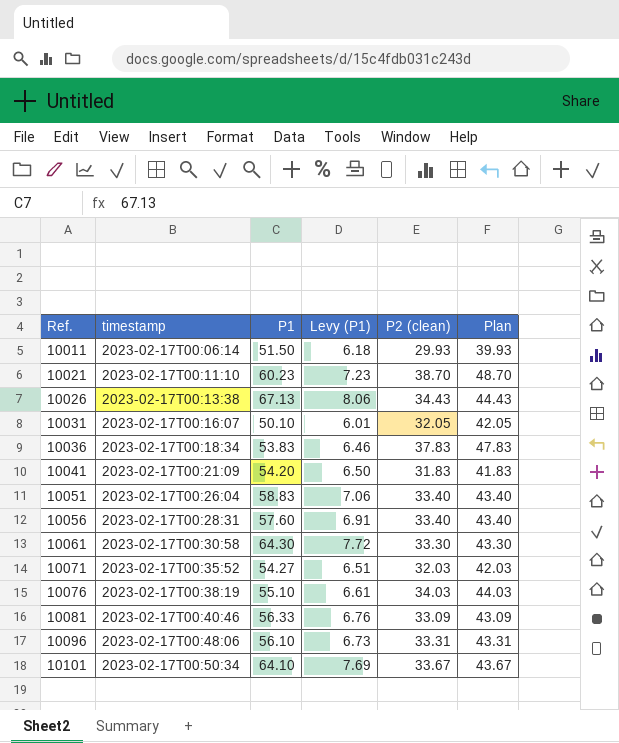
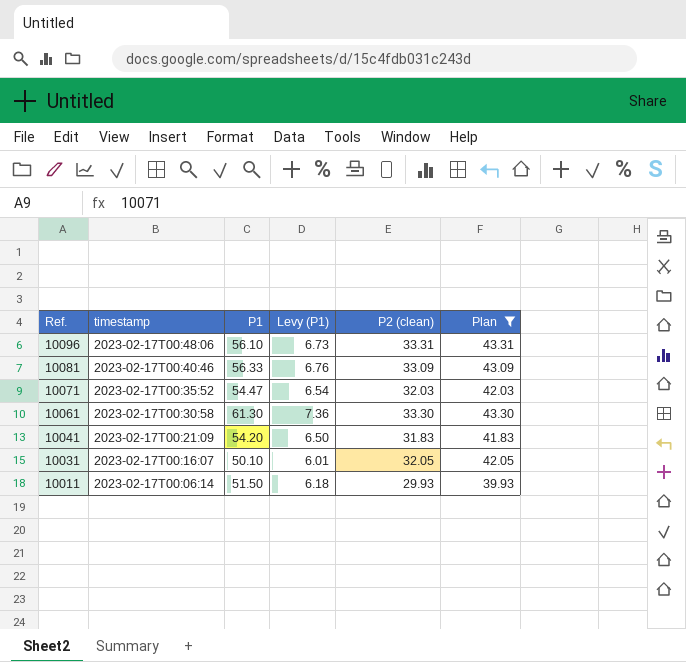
filter: none -> Plan <= 43.31
row order: Ref. ascending -> Ref. descending
10071 | P1: 54.27 -> 54.47
10071 | Levy (P1): 6.51 -> 6.54
10061 | P1: 64.30 -> 61.30
10061 | Levy (P1): 7.72 -> 7.36

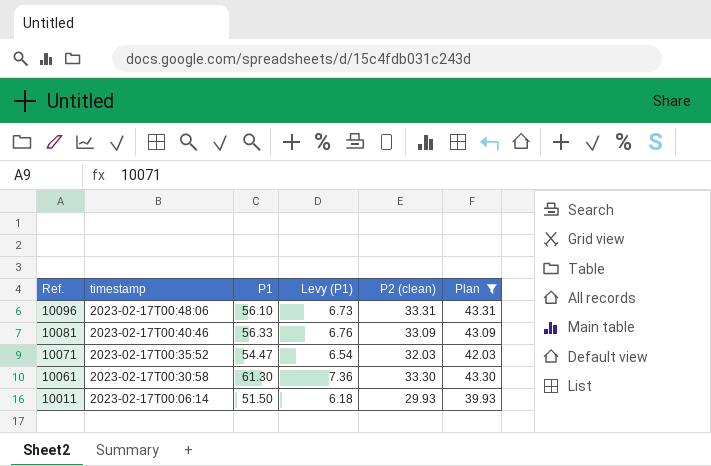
row 10041: 2023-02-17T00:21:09 | 54.20 | 6.50 | 31.83 | 41.83 -> none
row 10031: 2023-02-17T00:16:07 | 50.10 | 6.01 | 32.05 | 42.05 -> none

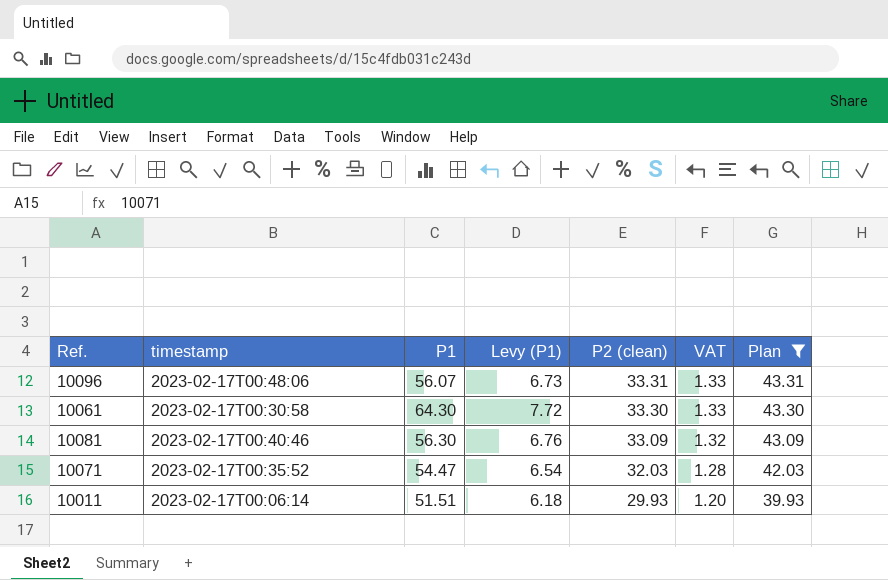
row order: Ref. descending -> P2 (clean) descending
column VAT | formula: none -> [P2 (clean)] * 0.04
10096 | P1: 56.10 -> 56.07
10061 | P1: 61.30 -> 64.30
10061 | Levy (P1): 7.36 -> 7.72
10081 | P1: 56.33 -> 56.30
10011 | P1: 51.50 -> 51.51

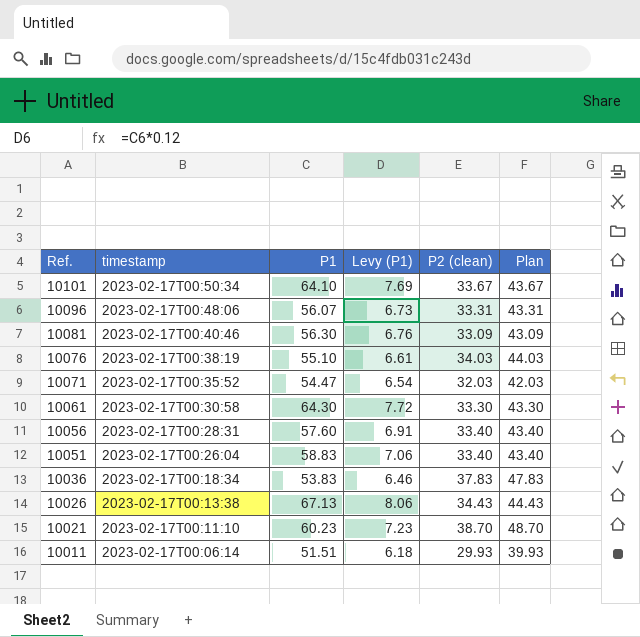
filter: Plan <= 43.31 -> none
row order: P2 (clean) descending -> Ref. descending
column VAT | formula: [P2 (clean)] * 0.04 -> none

